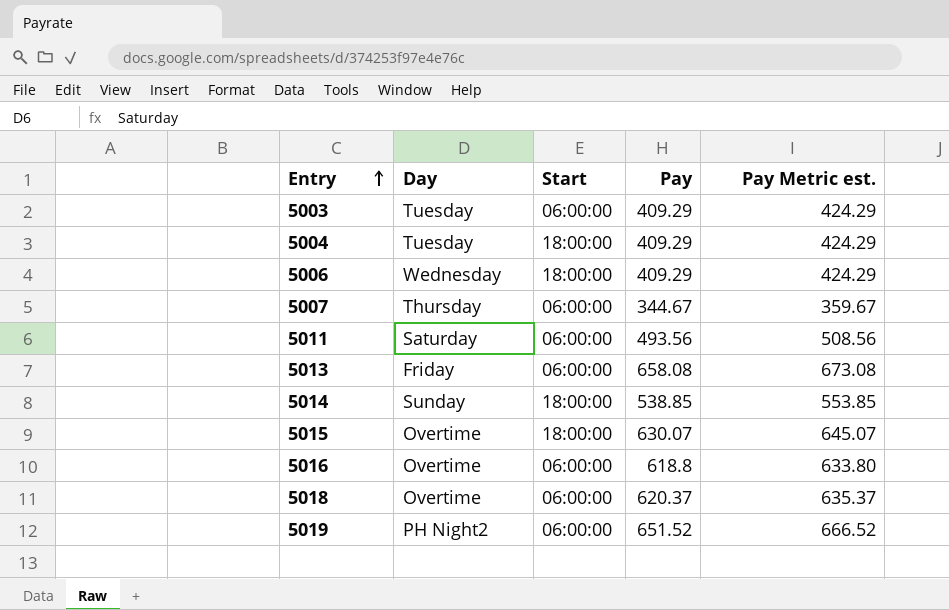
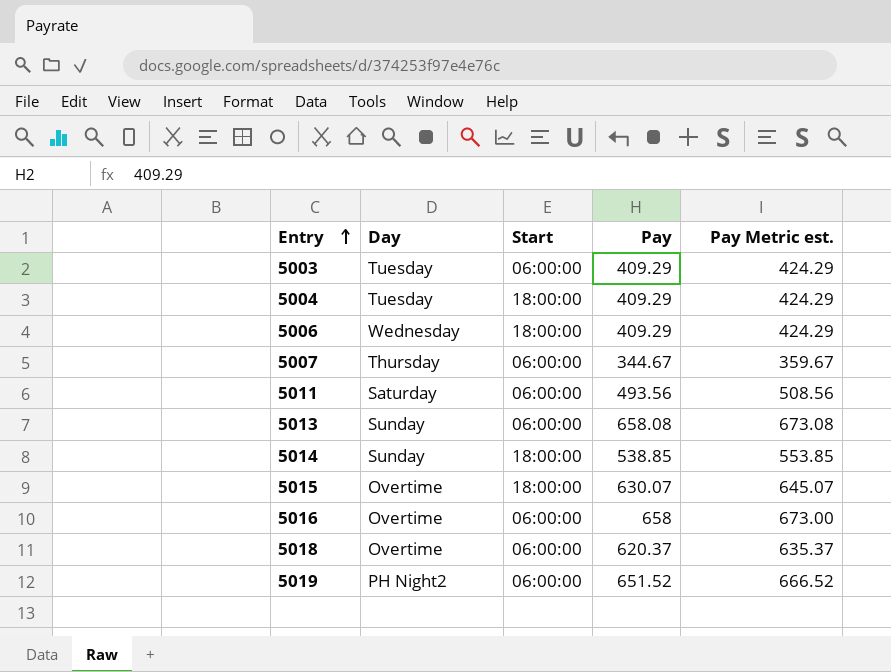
5013 | Day: Friday -> Sunday
5016 | Pay: 618.8 -> 658
5016 | Pay Metric est.: 633.80 -> 673.00

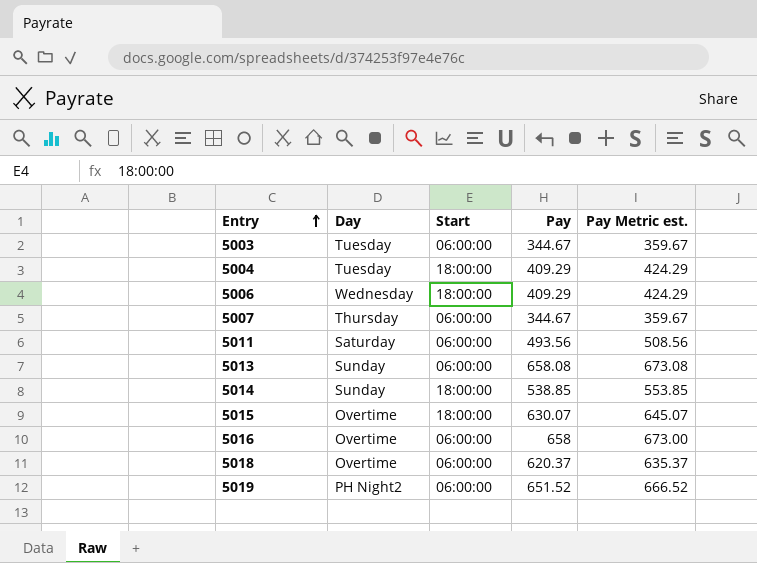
5003 | Pay: 409.29 -> 344.67
5003 | Pay Metric est.: 424.29 -> 359.67

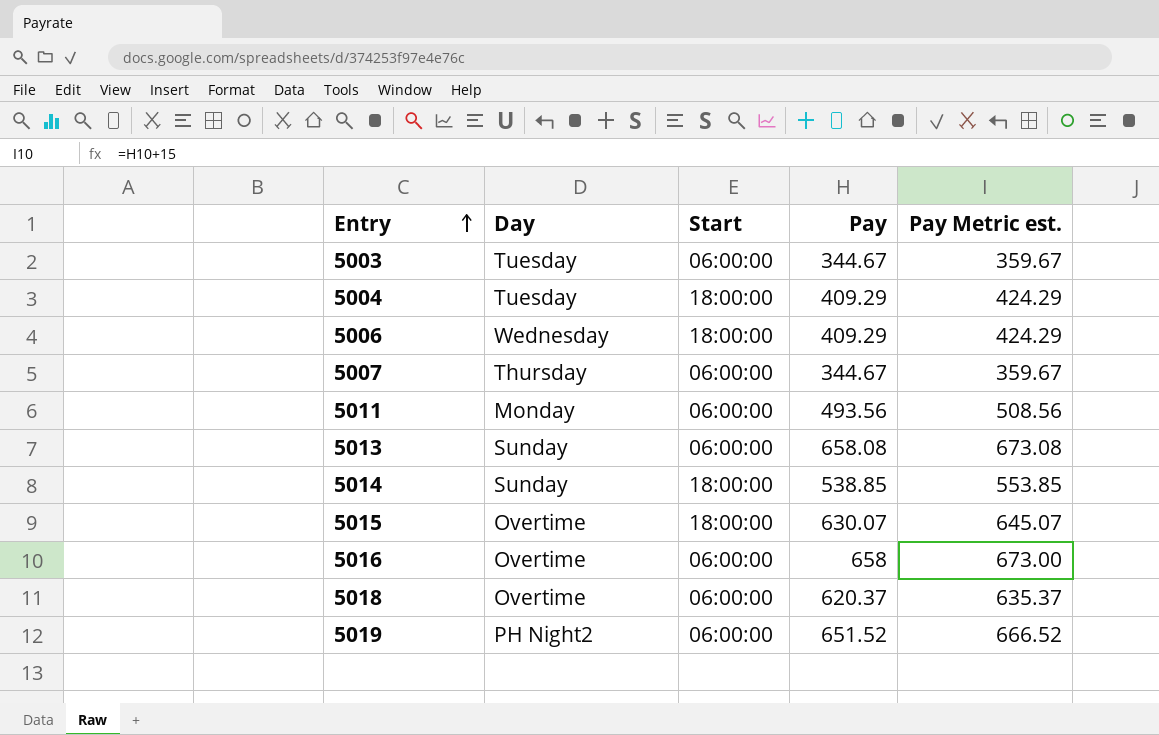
5011 | Day: Saturday -> Monday

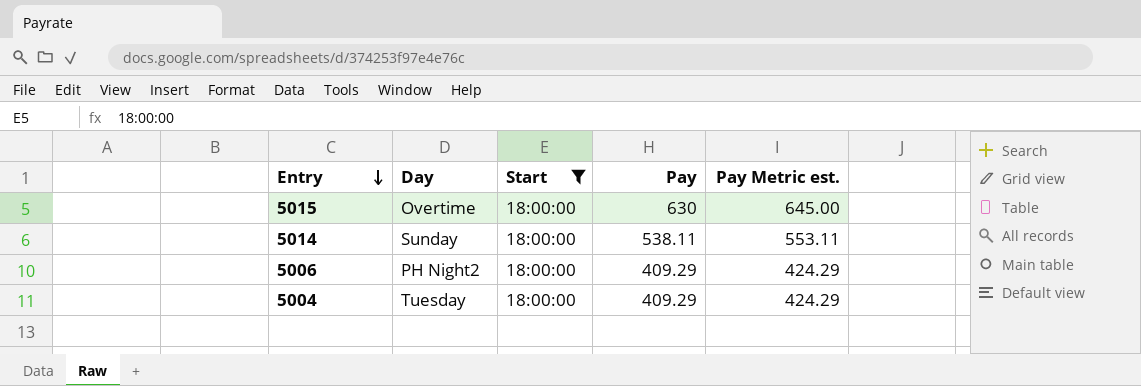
filter: none -> Start = 18:00:00
row order: Entry ascending -> Entry descending
5015 | Pay: 630.07 -> 630
5015 | Pay Metric est.: 645.07 -> 645.00
5014 | Pay: 538.85 -> 538.11
5014 | Pay Metric est.: 553.85 -> 553.11
5006 | Day: Wednesday -> PH Night2

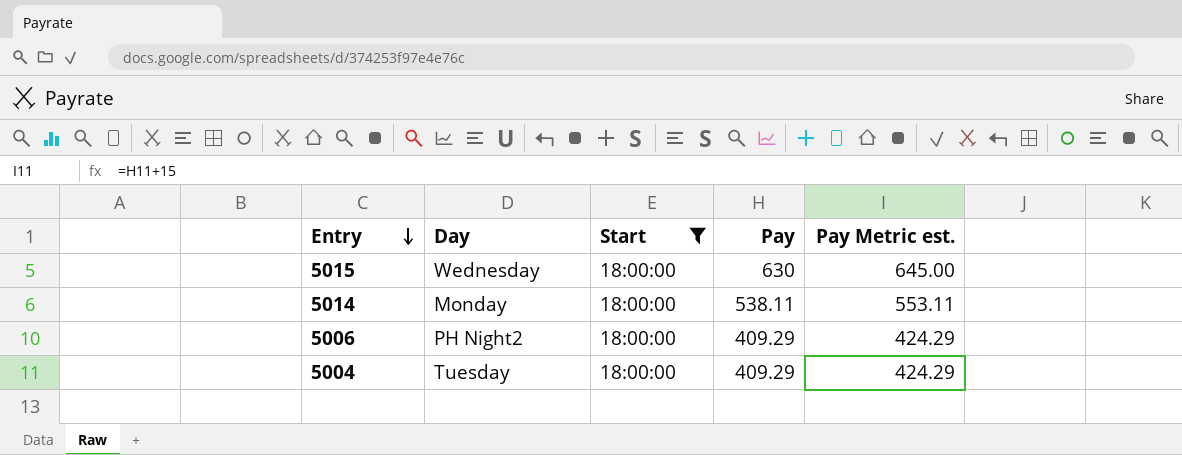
5015 | Day: Overtime -> Wednesday
5014 | Day: Sunday -> Monday

